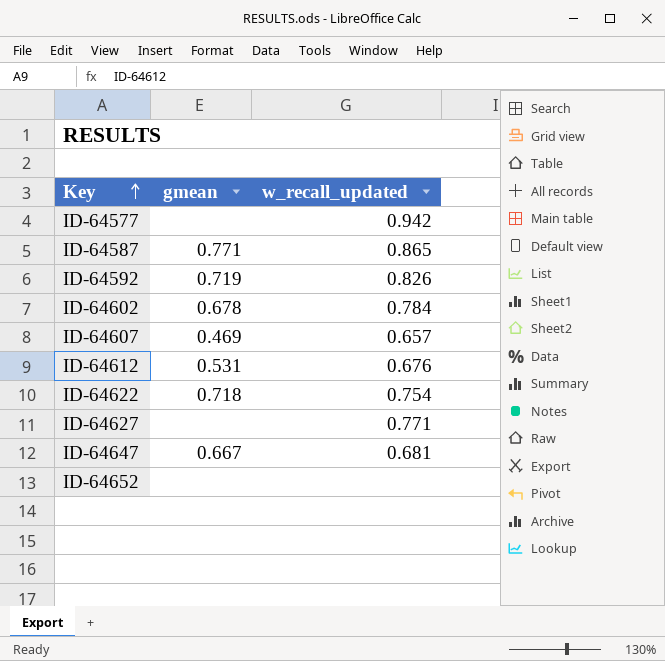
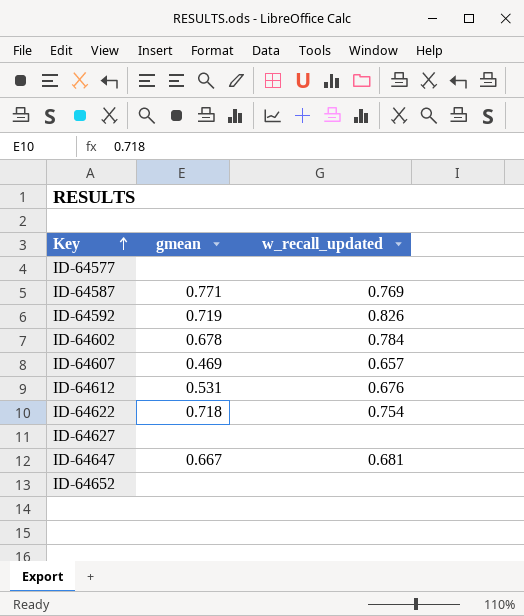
ID-64577 | w_recall_updated: 0.942 -> none
ID-64587 | w_recall_updated: 0.865 -> 0.769
ID-64627 | w_recall_updated: 0.771 -> none

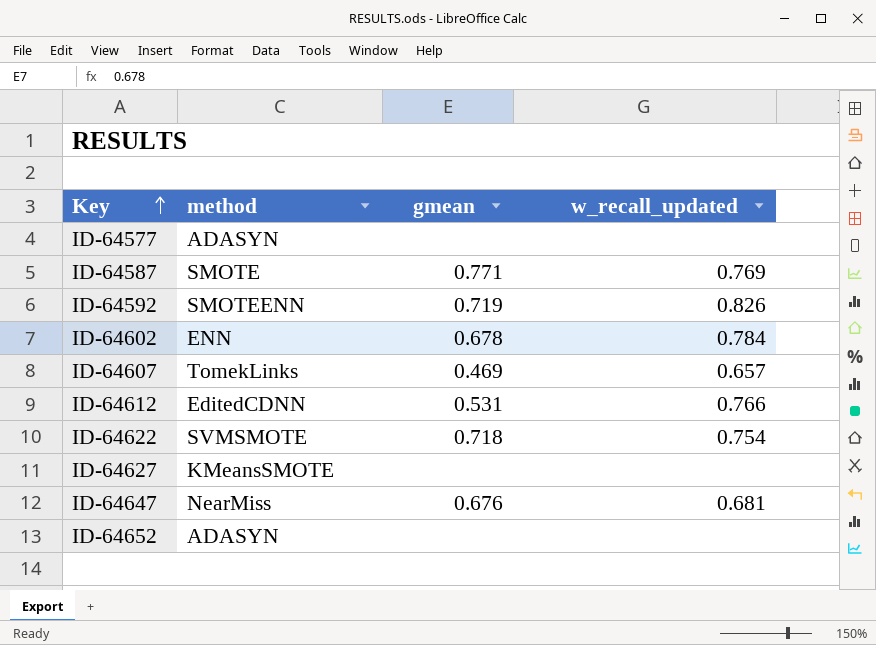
column method | position: none -> 2
ID-64612 | w_recall_updated: 0.676 -> 0.766
ID-64647 | gmean: 0.667 -> 0.676

